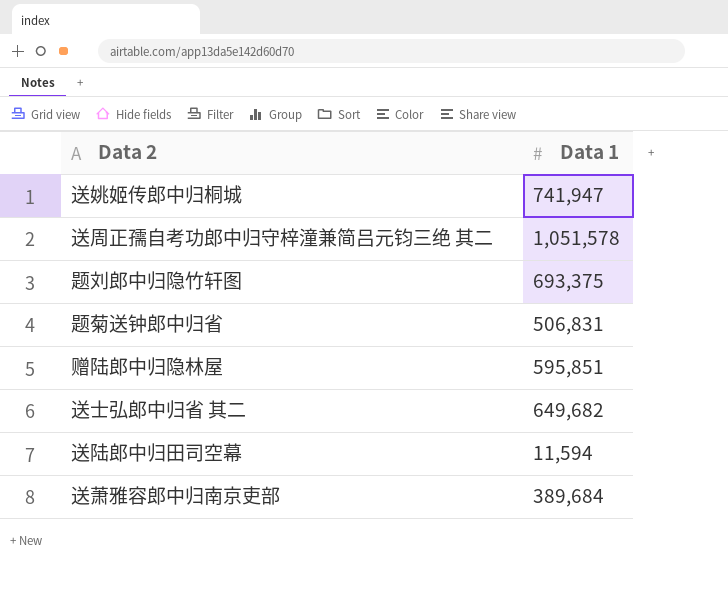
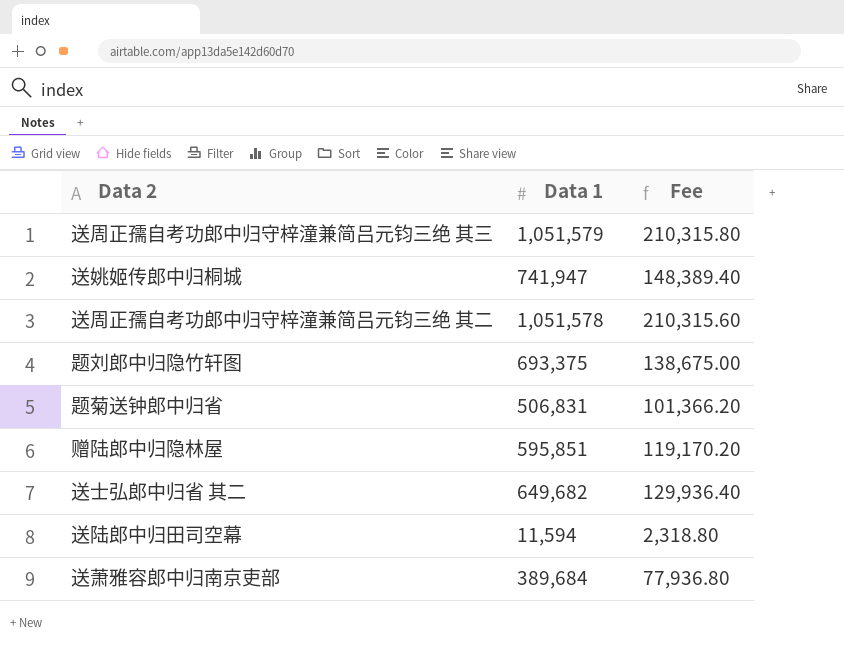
column Fee | formula: none -> [Data 1] * 0.2
row 送周正孺自考功郎中归守梓潼兼简吕元钧三绝 其三: none -> 1,051,579 | 210,315.80

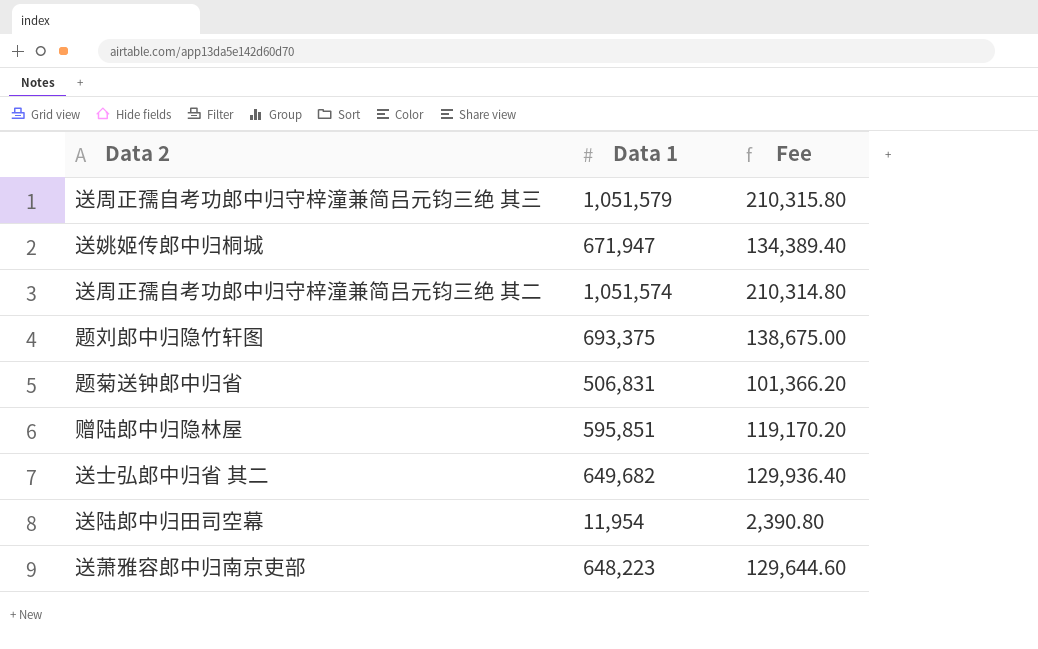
送姚姬传郎中归桐城 | Data 1: 741,947 -> 671,947
送姚姬传郎中归桐城 | Fee: 148,389.40 -> 134,389.40
送周正孺自考功郎中归守梓潼兼简吕元钧三绝 其二 | Data 1: 1,051,578 -> 1,051,574
送周正孺自考功郎中归守梓潼兼简吕元钧三绝 其二 | Fee: 210,315.60 -> 210,314.80
送陆郎中归田司空幕 | Data 1: 11,594 -> 11,954
送陆郎中归田司空幕 | Fee: 2,318.80 -> 2,390.80
送萧雅容郎中归南京吏部 | Data 1: 389,684 -> 648,223
送萧雅容郎中归南京吏部 | Fee: 77,936.80 -> 129,644.60

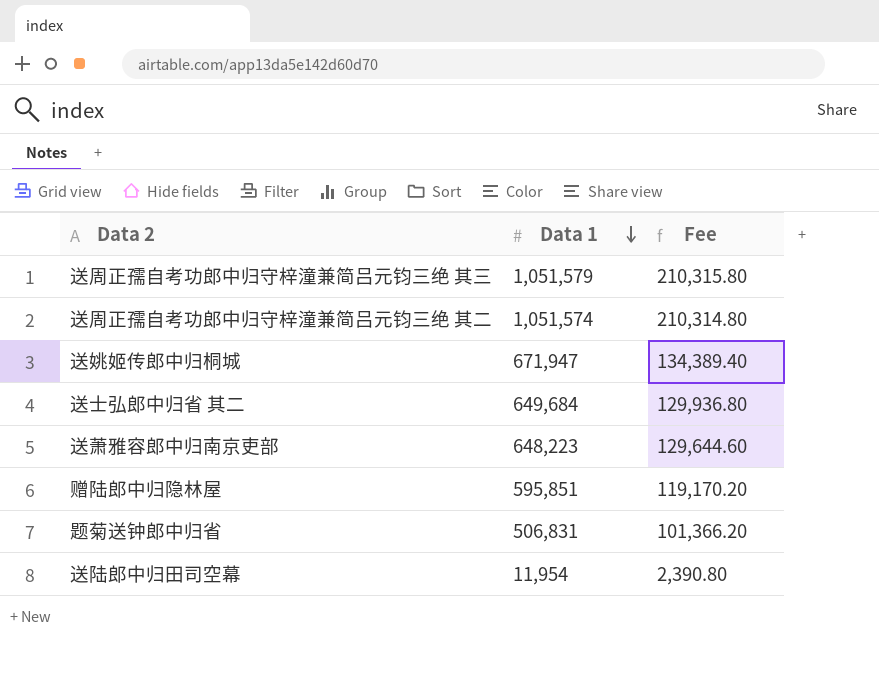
row order: none -> Data 1 descending
row 题刘郎中归隐竹轩图: 693,375 | 138,675.00 -> none
送士弘郎中归省 其二 | Data 1: 649,682 -> 649,684
送士弘郎中归省 其二 | Fee: 129,936.40 -> 129,936.80

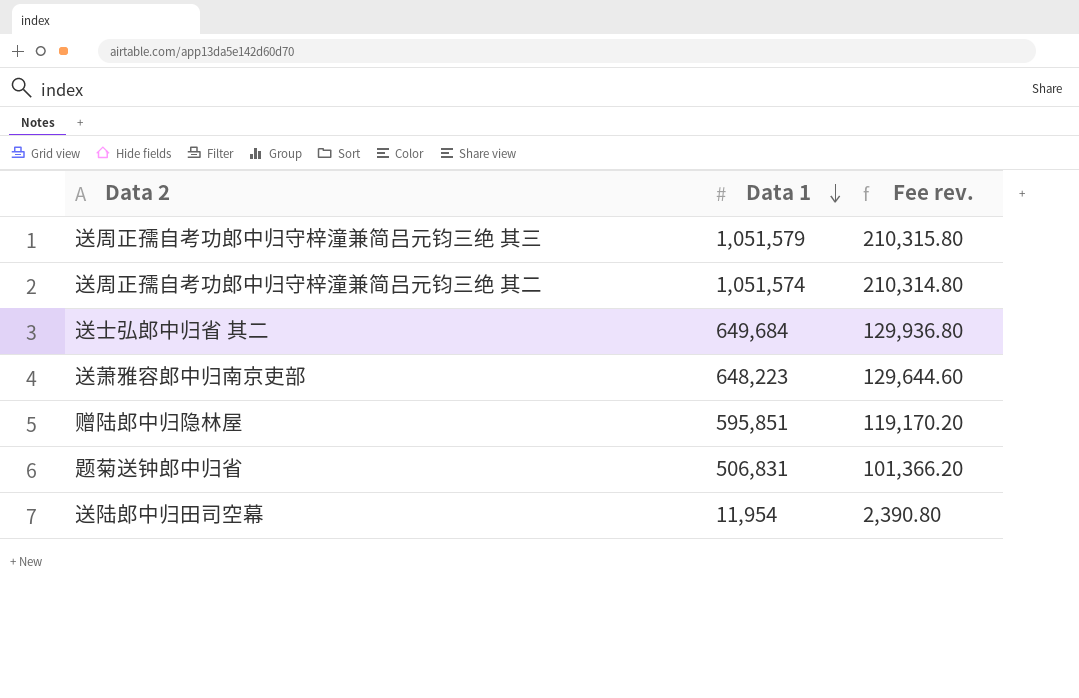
column name: Fee -> Fee rev.
row 送姚姬传郎中归桐城: 671,947 | 134,389.40 -> none

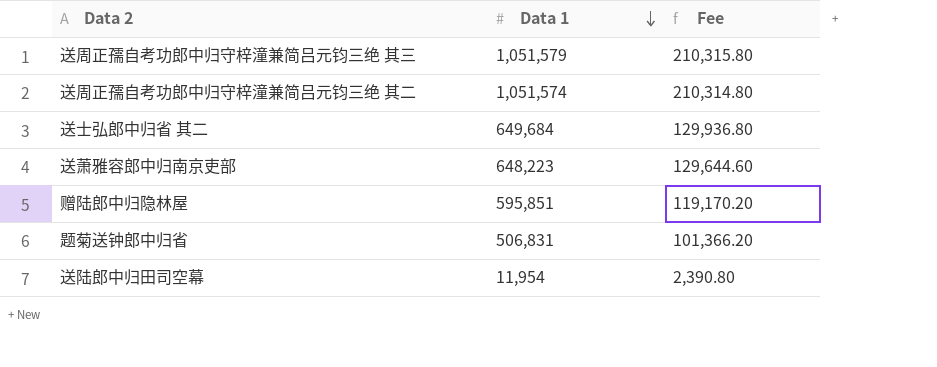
column name: Fee rev. -> Fee

